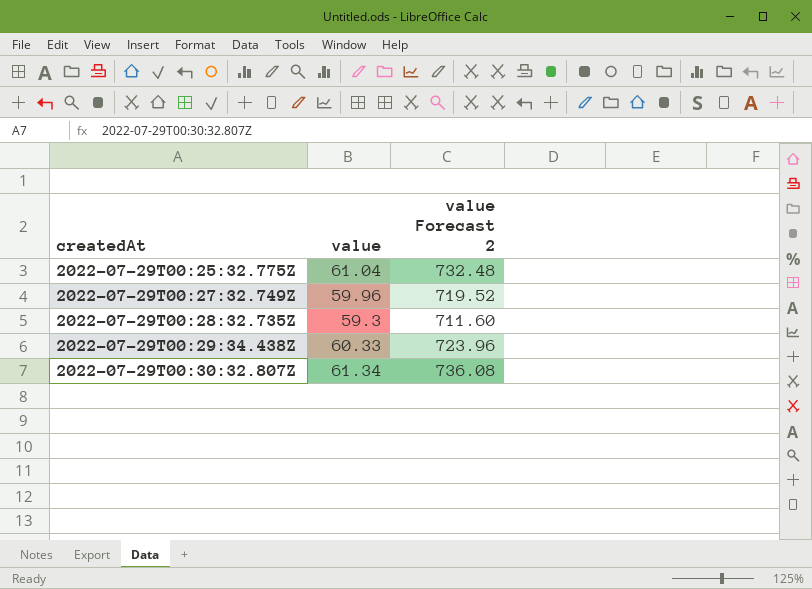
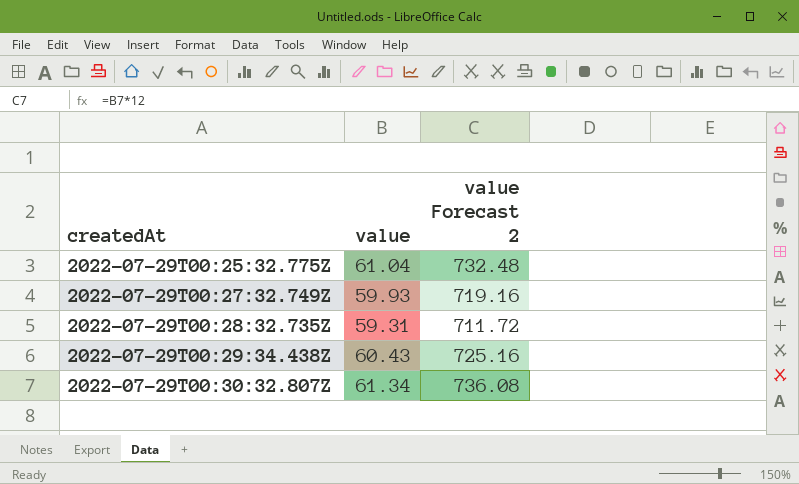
2022-07-29T00:27:32.749Z | value: 59.96 -> 59.93
2022-07-29T00:27:32.749Z | value Forecast 2: 719.52 -> 719.16
2022-07-29T00:28:32.735Z | value: 59.3 -> 59.31
2022-07-29T00:28:32.735Z | value Forecast 2: 711.60 -> 711.72
2022-07-29T00:29:34.438Z | value: 60.33 -> 60.43
2022-07-29T00:29:34.438Z | value Forecast 2: 723.96 -> 725.16

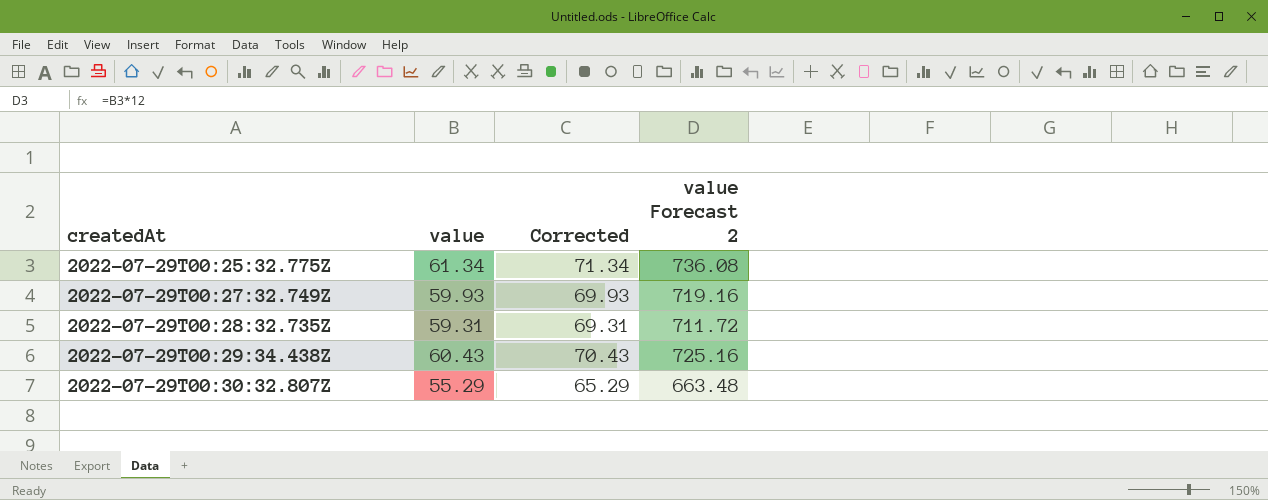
column Corrected | formula: none -> [value] + 10
2022-07-29T00:25:32.775Z | value: 61.04 -> 61.34
2022-07-29T00:25:32.775Z | value Forecast 2: 732.48 -> 736.08
2022-07-29T00:30:32.807Z | value: 61.34 -> 55.29
2022-07-29T00:30:32.807Z | value Forecast 2: 736.08 -> 663.48

